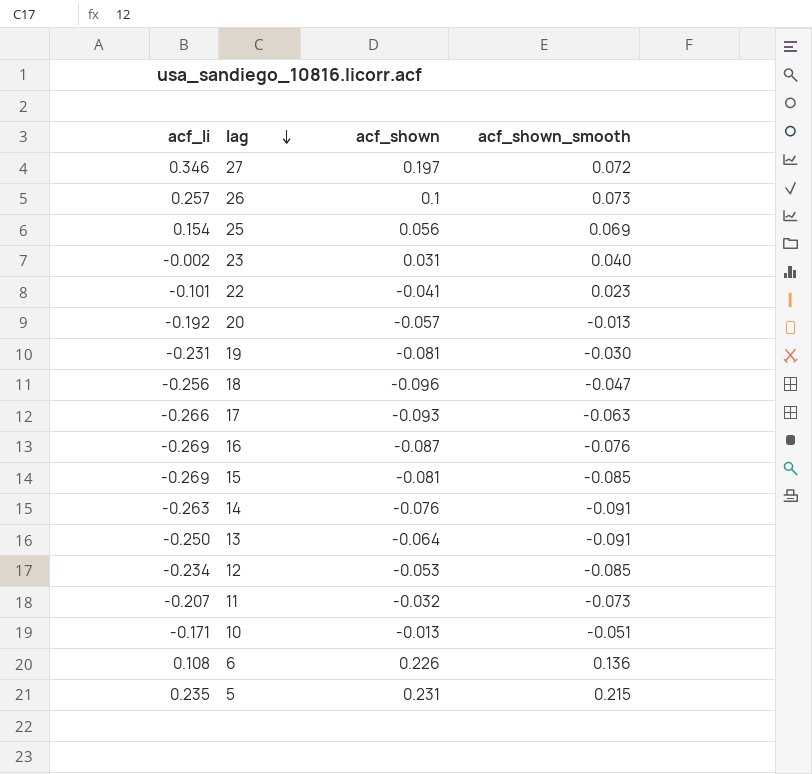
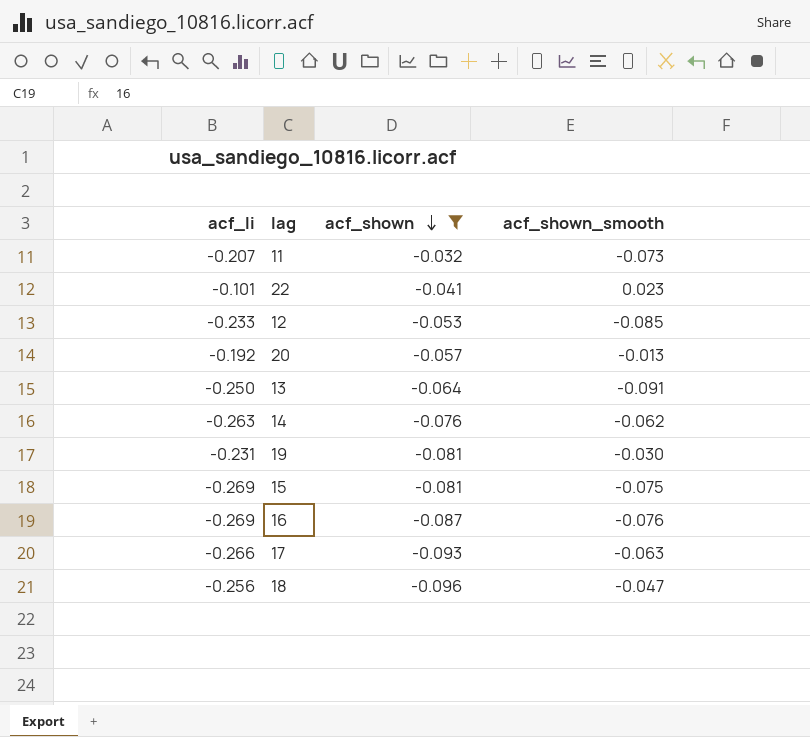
filter: none -> acf_shown <= -0.032
row order: lag descending -> acf_shown descending
12 | acf_li: -0.234 -> -0.233
14 | acf_shown_smooth: -0.091 -> -0.062
15 | acf_shown_smooth: -0.085 -> -0.075

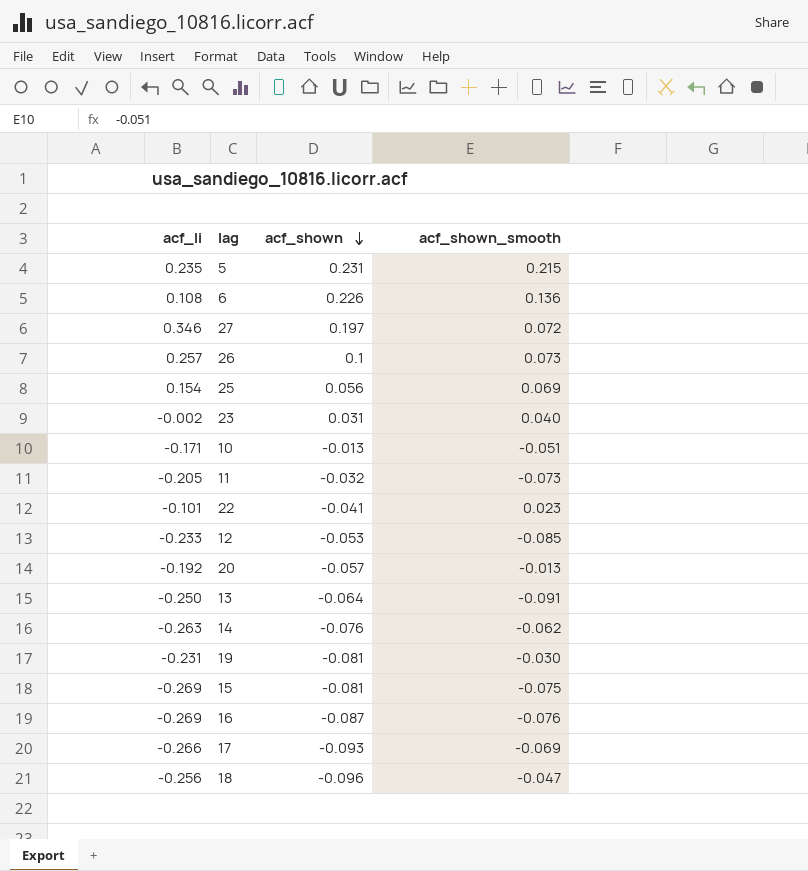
filter: acf_shown <= -0.032 -> none
11 | acf_li: -0.207 -> -0.205
17 | acf_shown_smooth: -0.063 -> -0.069

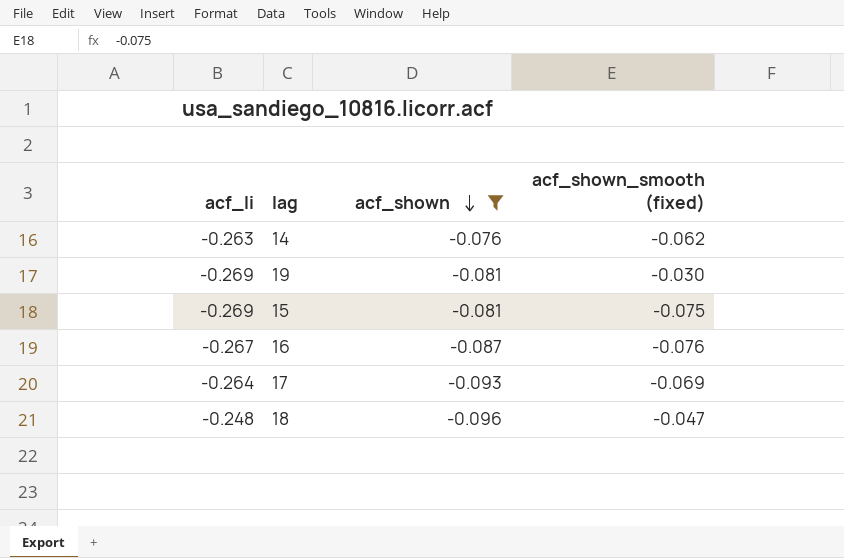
filter: none -> acf_shown <= -0.076
column name: acf_shown_smooth -> acf_shown_smooth (fixed)
19 | acf_li: -0.231 -> -0.269
16 | acf_li: -0.269 -> -0.267
17 | acf_li: -0.266 -> -0.264
18 | acf_li: -0.256 -> -0.248

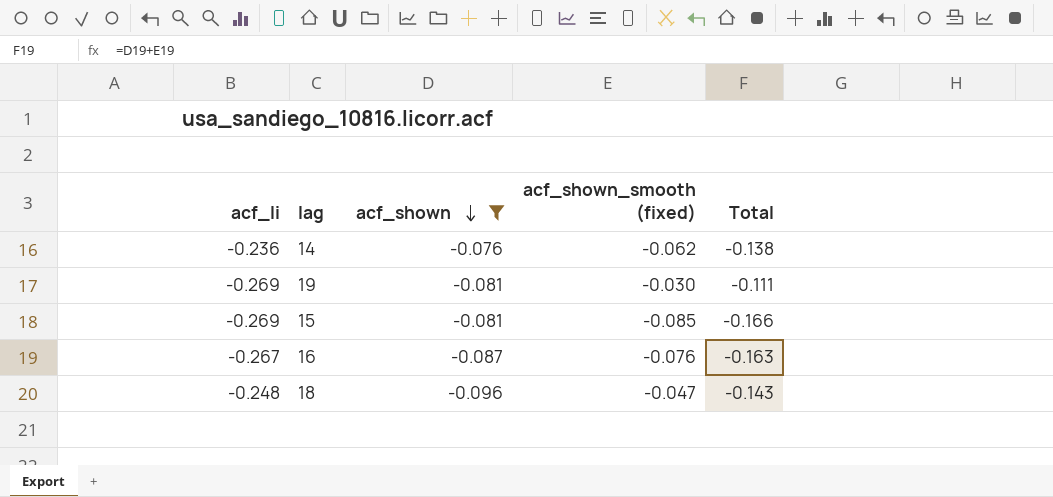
column Total | formula: none -> [acf_shown] + [acf_shown_smooth (fixed)]
row 17: -0.264 | -0.093 | -0.069 -> none
14 | acf_li: -0.263 -> -0.236
15 | acf_shown_smooth (fixed): -0.075 -> -0.085

